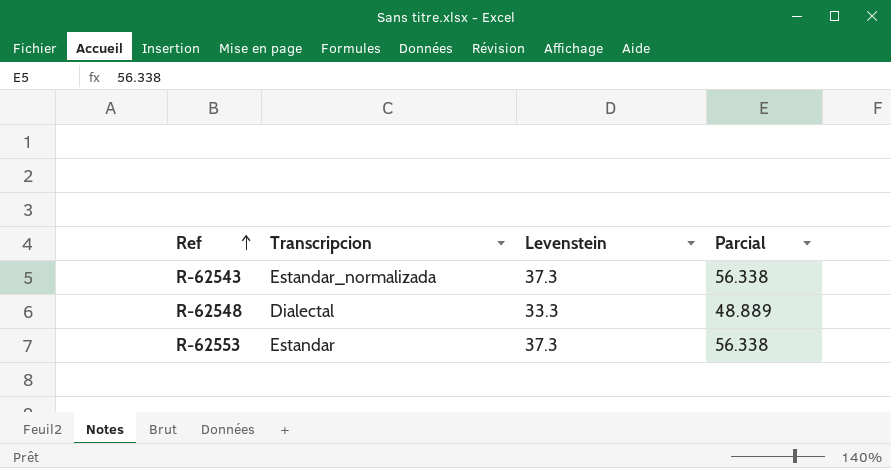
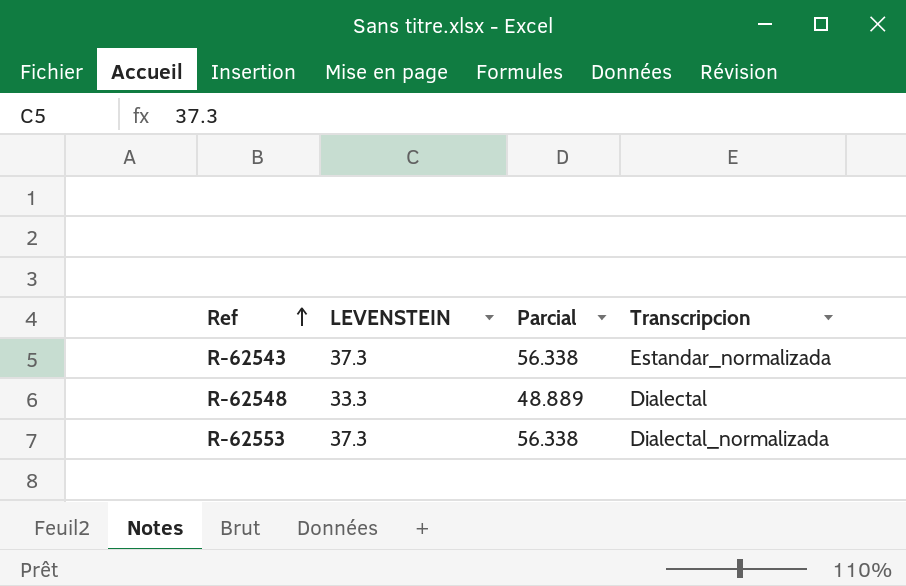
column name: Levenstein -> LEVENSTEIN
column Transcripcion | position: 2 -> 4
R-62553 | Transcripcion: Estandar -> Dialectal_normalizada

